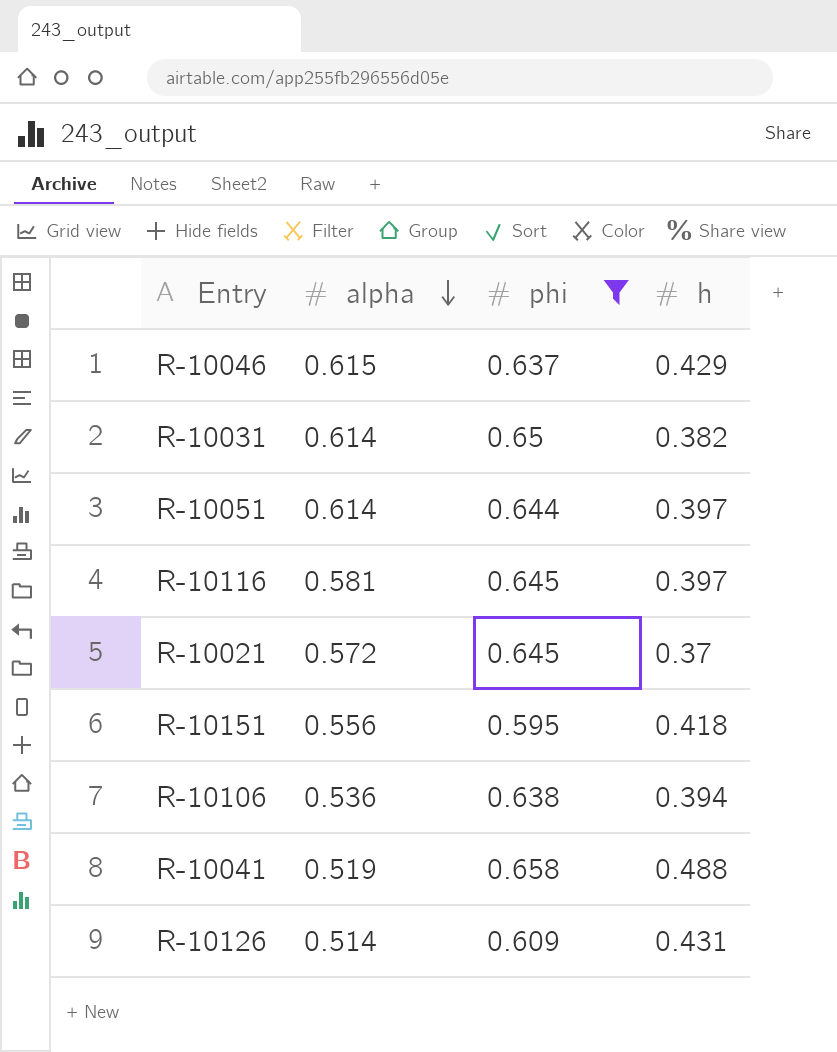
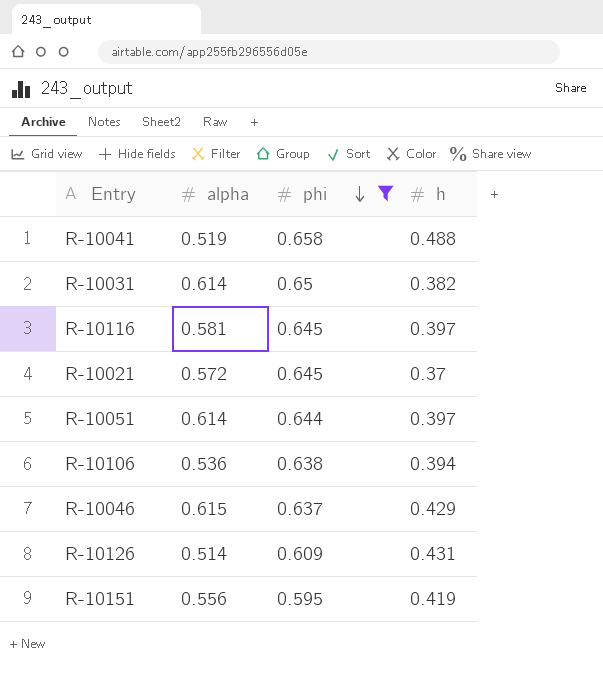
row order: alpha descending -> phi descending
R-10151 | h: 0.418 -> 0.419

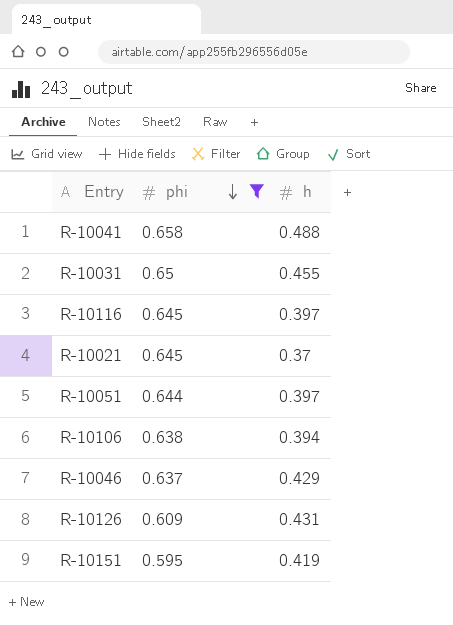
column alpha | position: 2 -> none
R-10031 | h: 0.382 -> 0.455

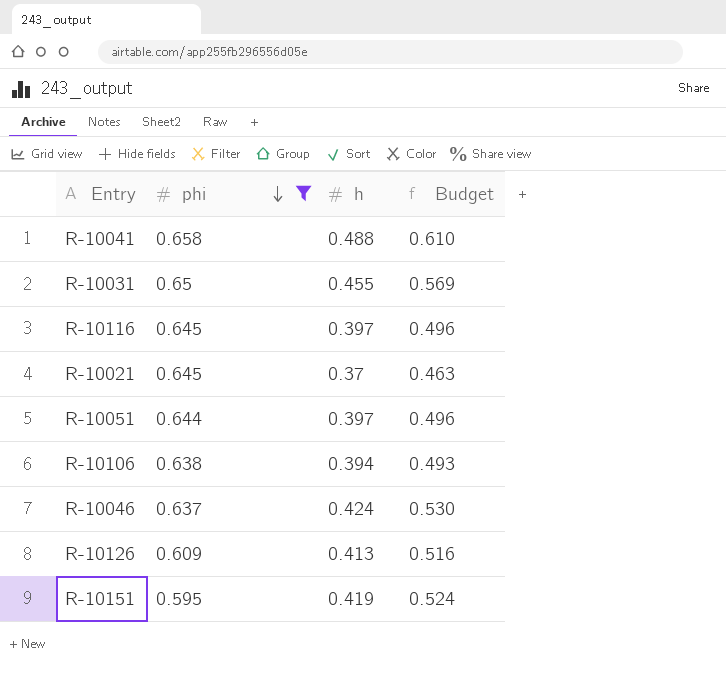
column Budget | formula: none -> [h] * 1.25
R-10046 | h: 0.429 -> 0.424
R-10126 | h: 0.431 -> 0.413

